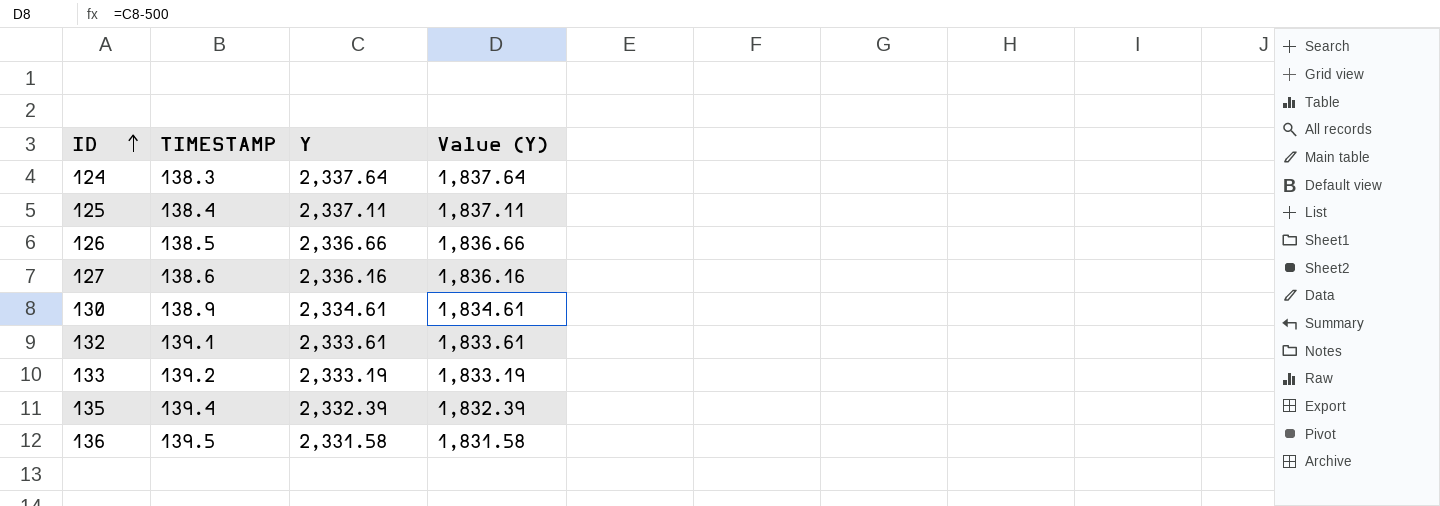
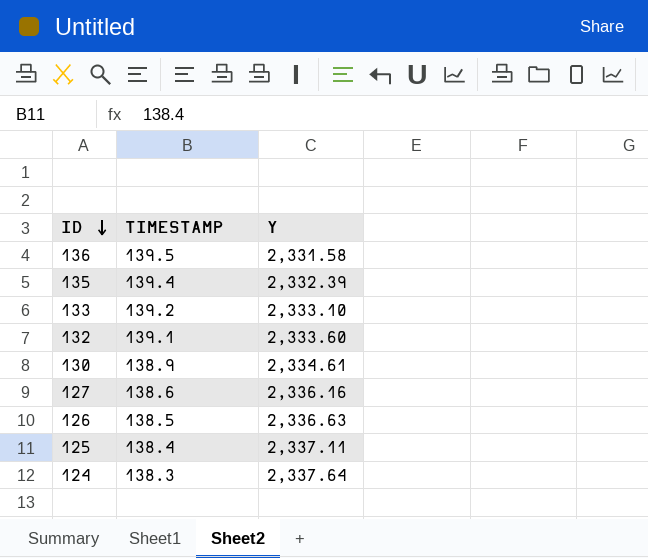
row order: ID ascending -> ID descending
column Value (Y) | formula: [Y] - 500 -> none
133 | Y: 2,333.19 -> 2,333.10
132 | Y: 2,333.61 -> 2,333.60
126 | Y: 2,336.66 -> 2,336.63

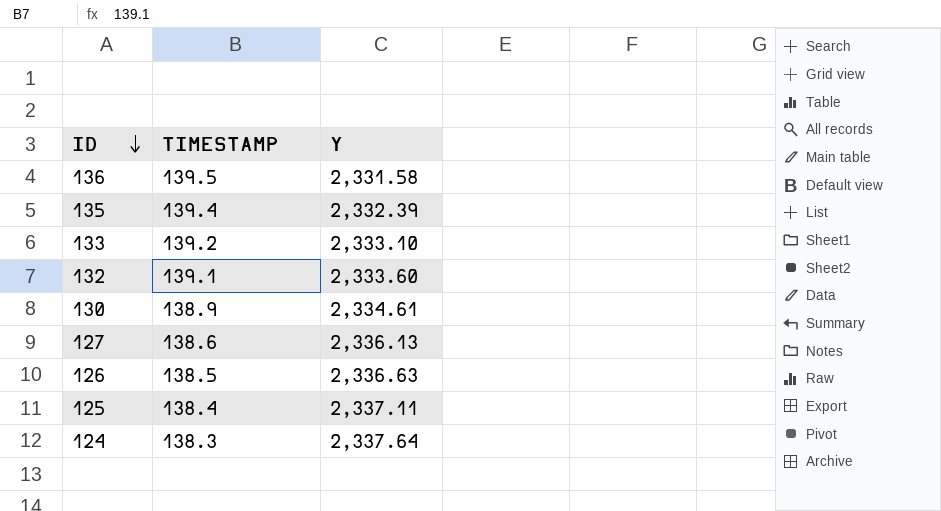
127 | Y: 2,336.16 -> 2,336.13

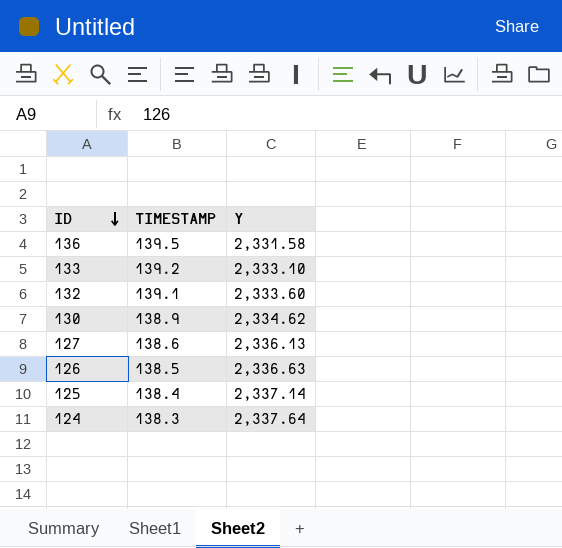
row 135: 139.4 | 2,332.39 -> none
130 | Y: 2,334.61 -> 2,334.62
125 | Y: 2,337.11 -> 2,337.14

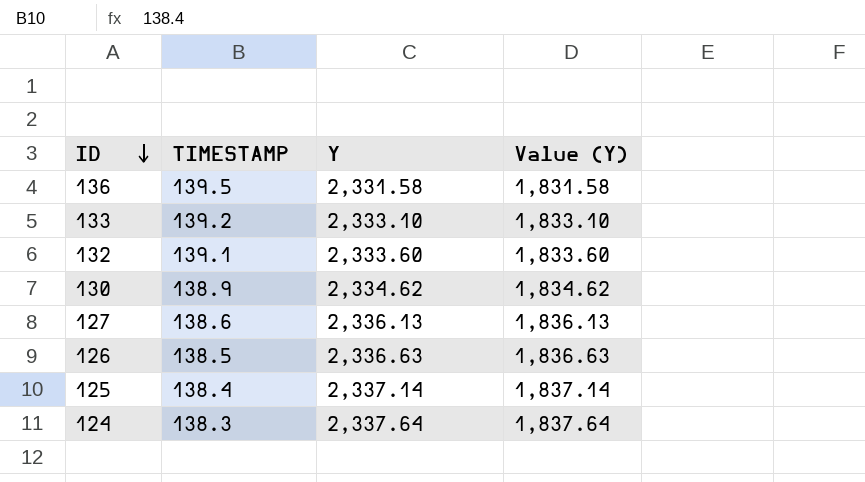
column Value (Y) | formula: none -> [Y] - 500

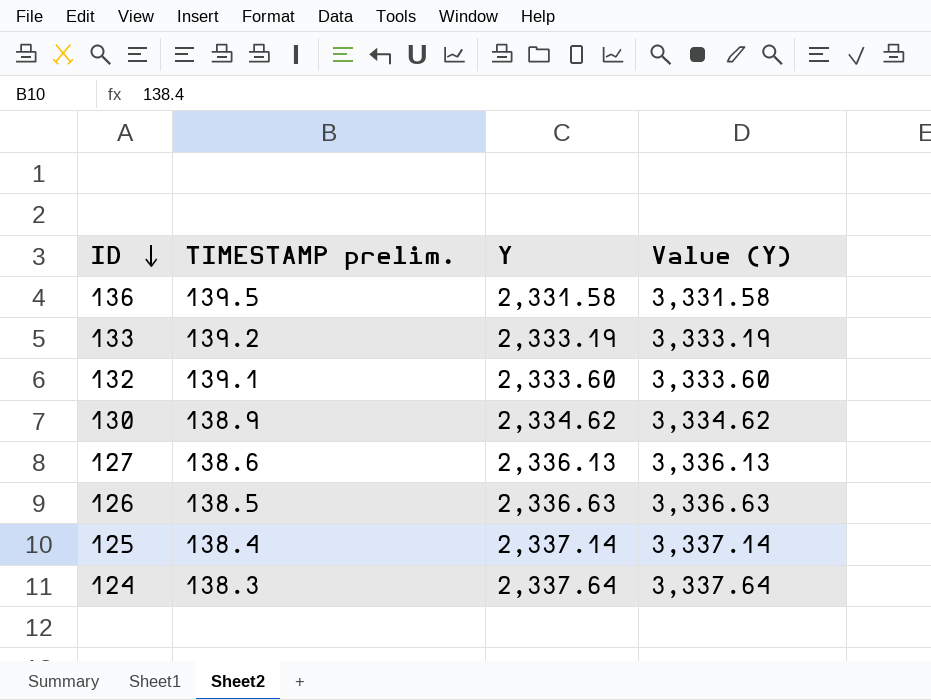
column name: TIMESTAMP -> TIMESTAMP prelim.
column Value (Y) | formula: [Y] - 500 -> [Y] + 1000
133 | Y: 2,333.10 -> 2,333.19

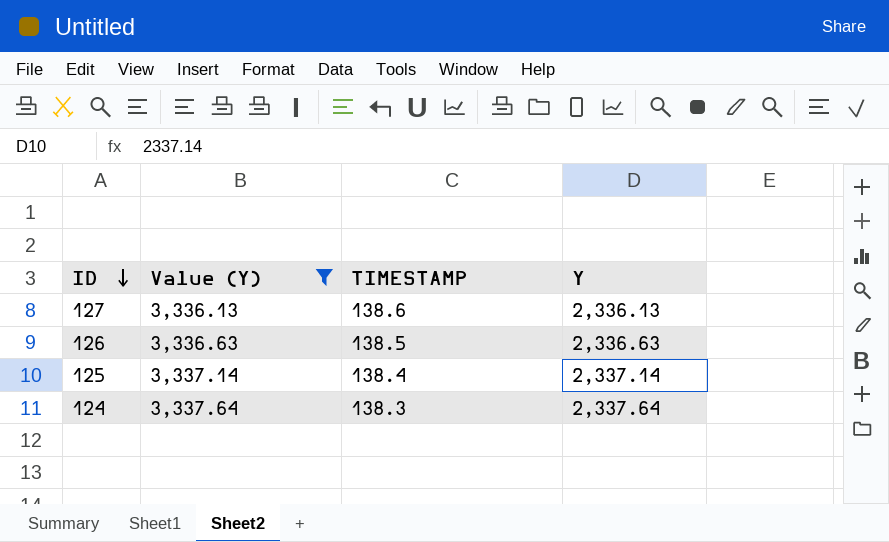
filter: none -> Value (Y) >= 3,336.13
column Value (Y) | position: 4 -> 2
column name: TIMESTAMP prelim. -> TIMESTAMP

